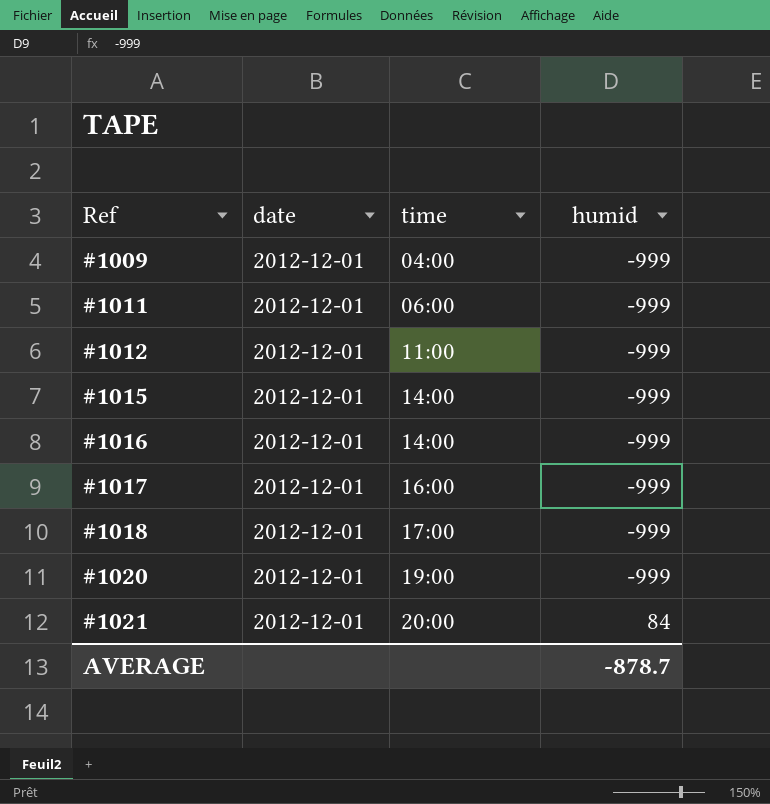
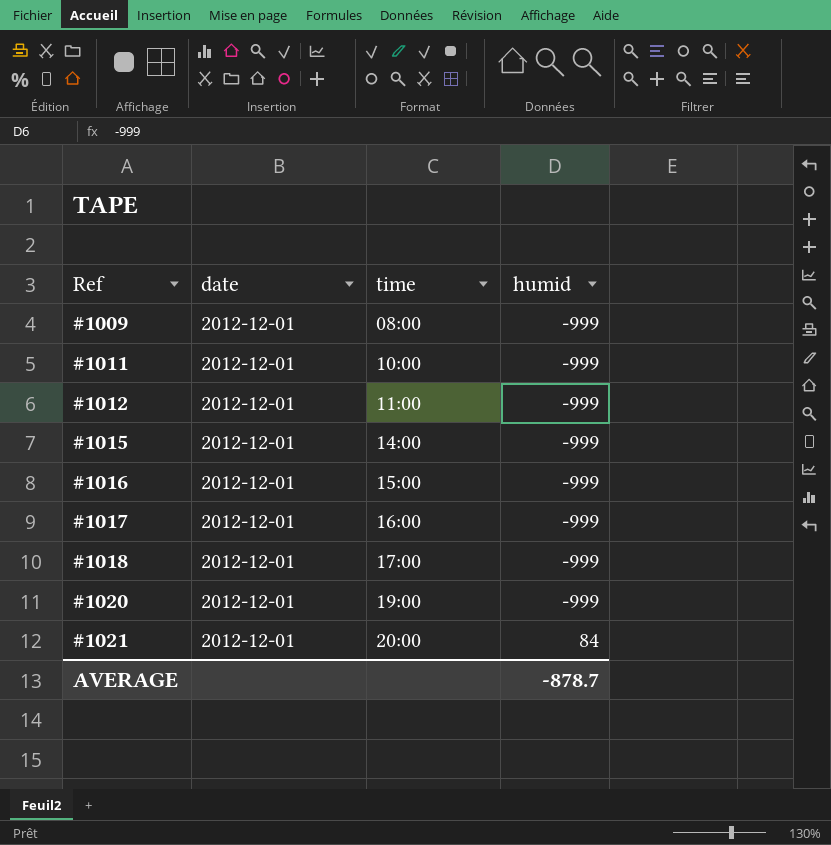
#1009 | time: 04:00 -> 08:00
#1011 | time: 06:00 -> 10:00
#1016 | time: 14:00 -> 15:00

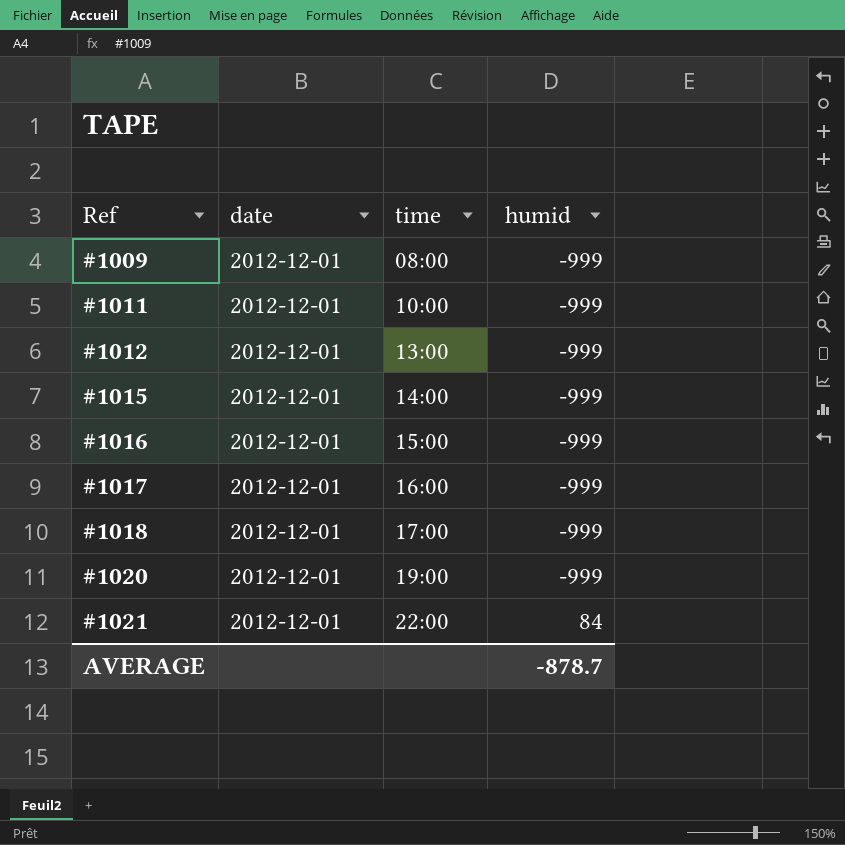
#1012 | time: 11:00 -> 13:00
#1021 | time: 20:00 -> 22:00

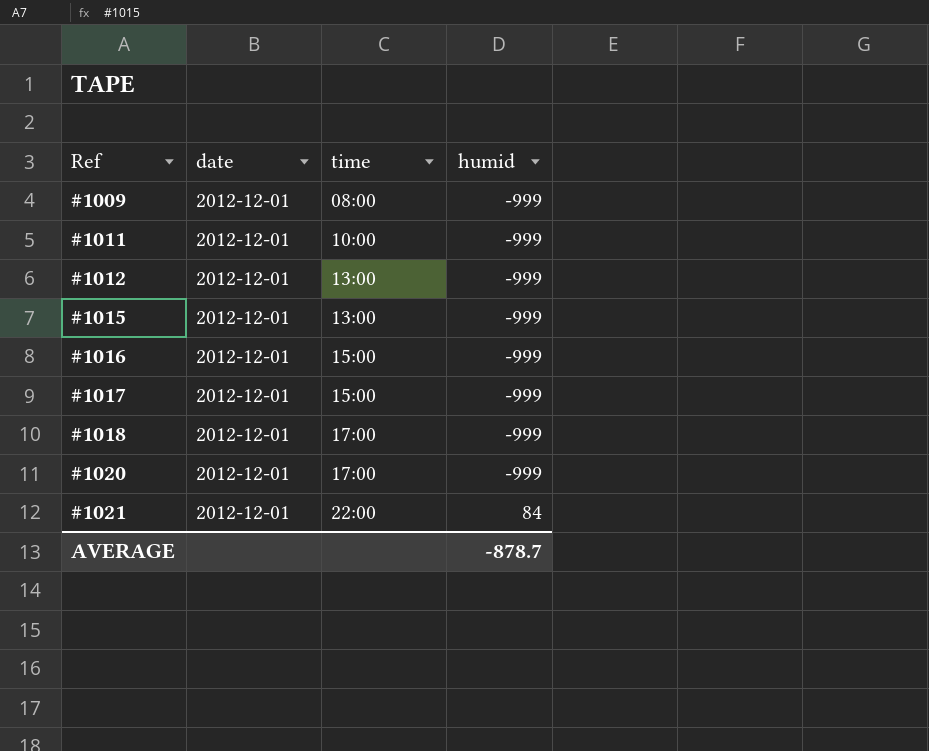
#1015 | time: 14:00 -> 13:00
#1017 | time: 16:00 -> 15:00
#1020 | time: 19:00 -> 17:00

